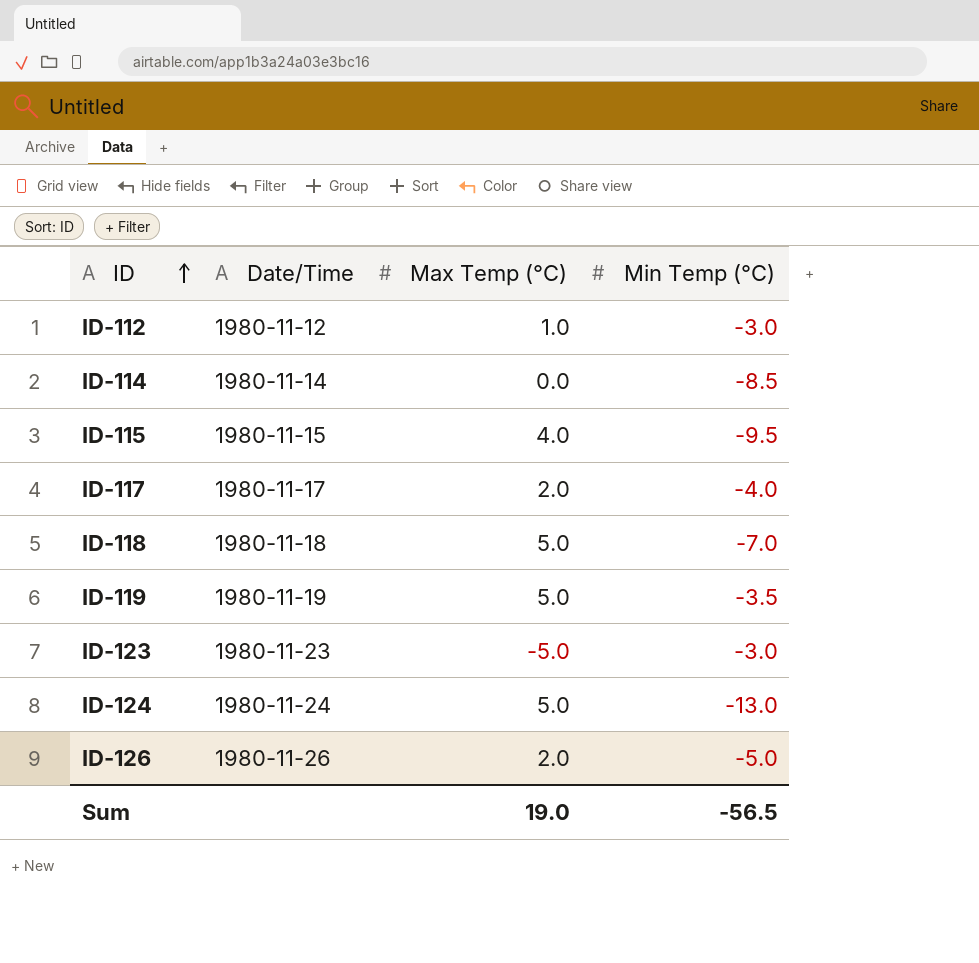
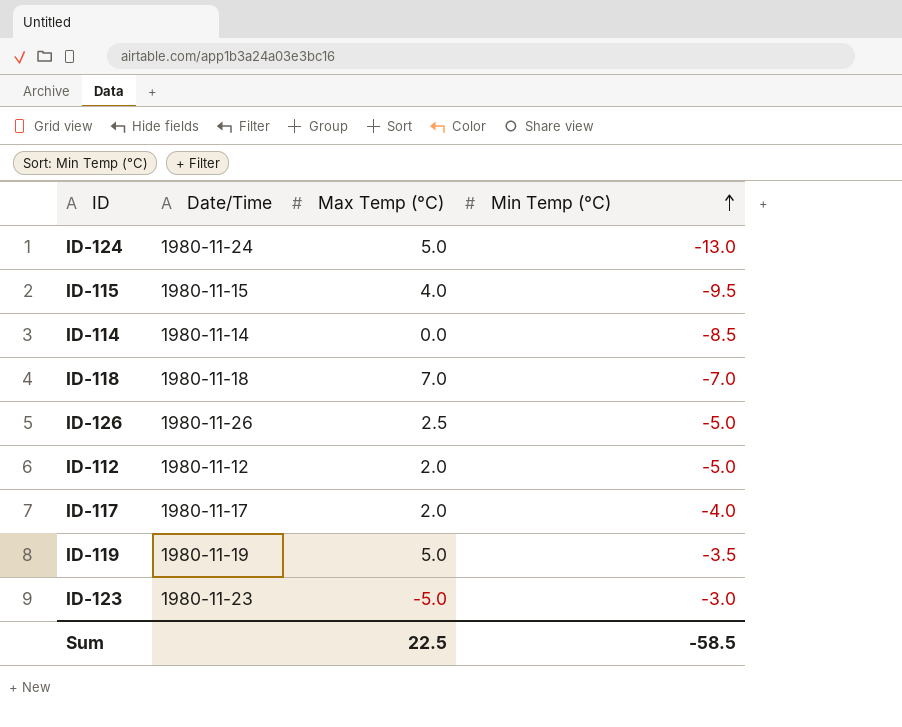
row order: ID ascending -> Min Temp (°C) ascending
ID-118 | Max Temp (°C): 5.0 -> 7.0
ID-126 | Max Temp (°C): 2.0 -> 2.5
ID-112 | Max Temp (°C): 1.0 -> 2.0
ID-112 | Min Temp (°C): -3.0 -> -5.0
Sum | Max Temp (°C): 19.0 -> 22.5
Sum | Min Temp (°C): -56.5 -> -58.5

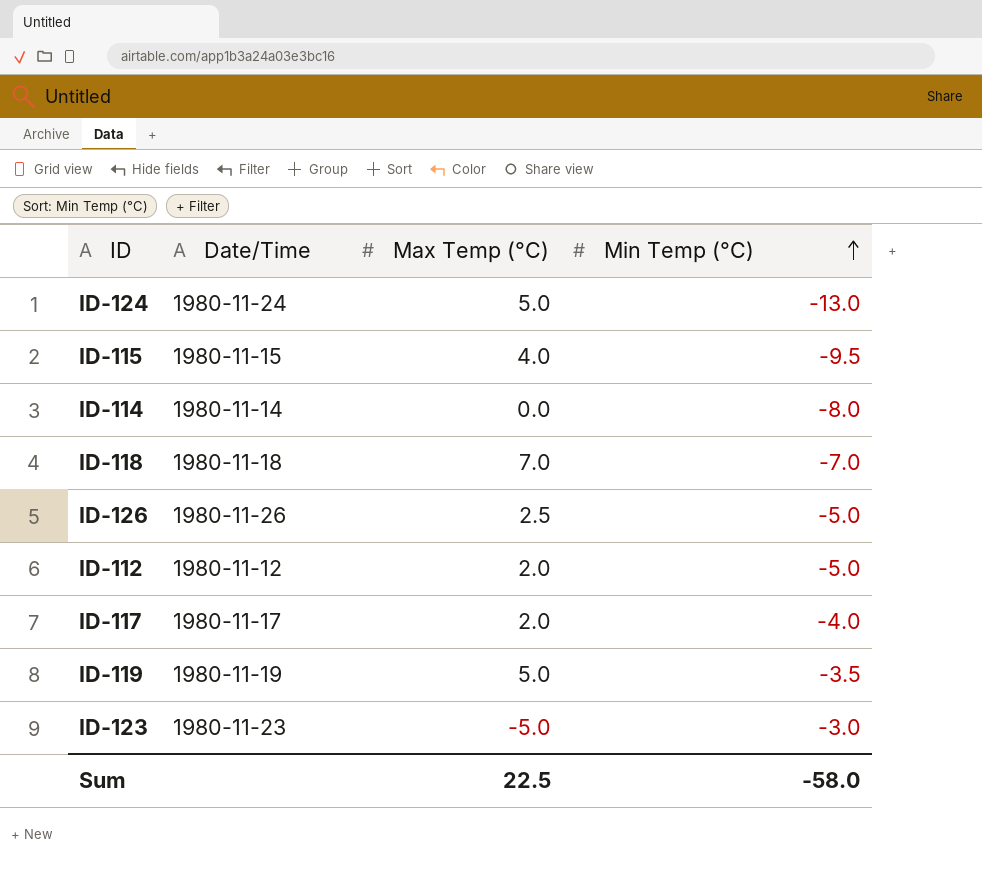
ID-114 | Min Temp (°C): -8.5 -> -8.0
Sum | Min Temp (°C): -58.5 -> -58.0

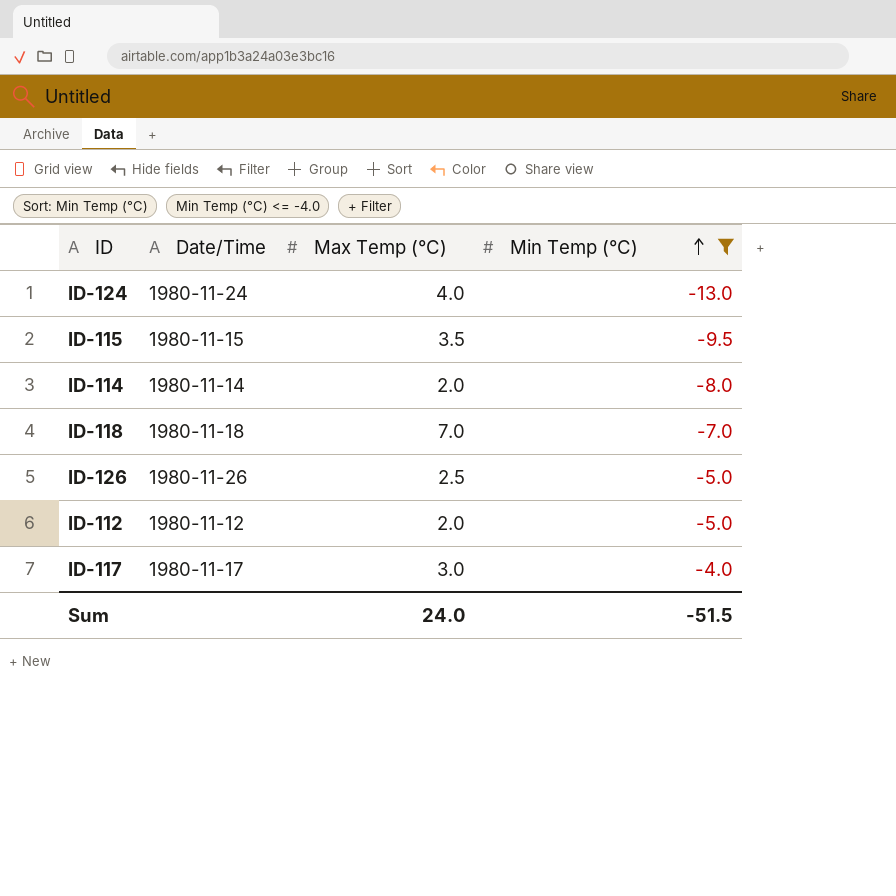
filter: none -> Min Temp (°C) <= -4.0
ID-124 | Max Temp (°C): 5.0 -> 4.0
ID-115 | Max Temp (°C): 4.0 -> 3.5
ID-114 | Max Temp (°C): 0.0 -> 2.0
ID-117 | Max Temp (°C): 2.0 -> 3.0
Sum | Max Temp (°C): 22.5 -> 24.0
Sum | Min Temp (°C): -58.0 -> -51.5

